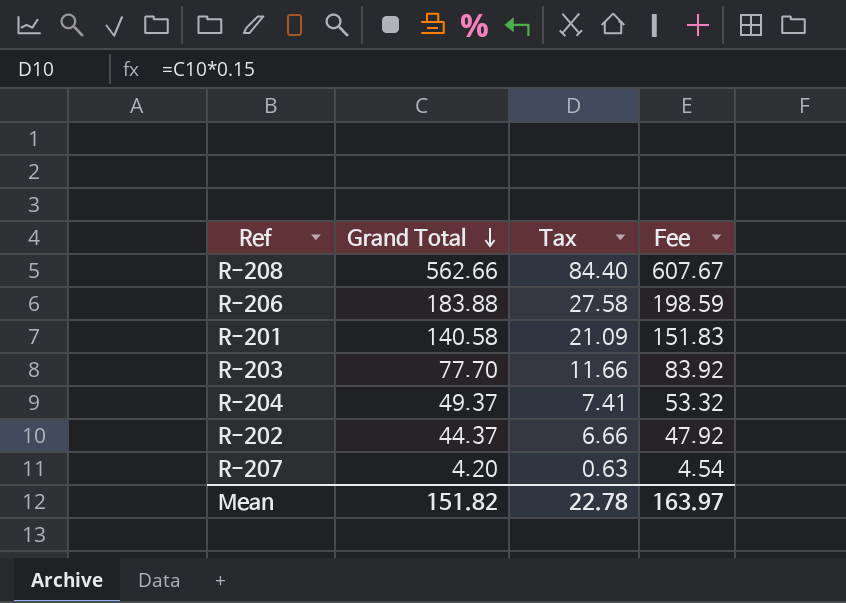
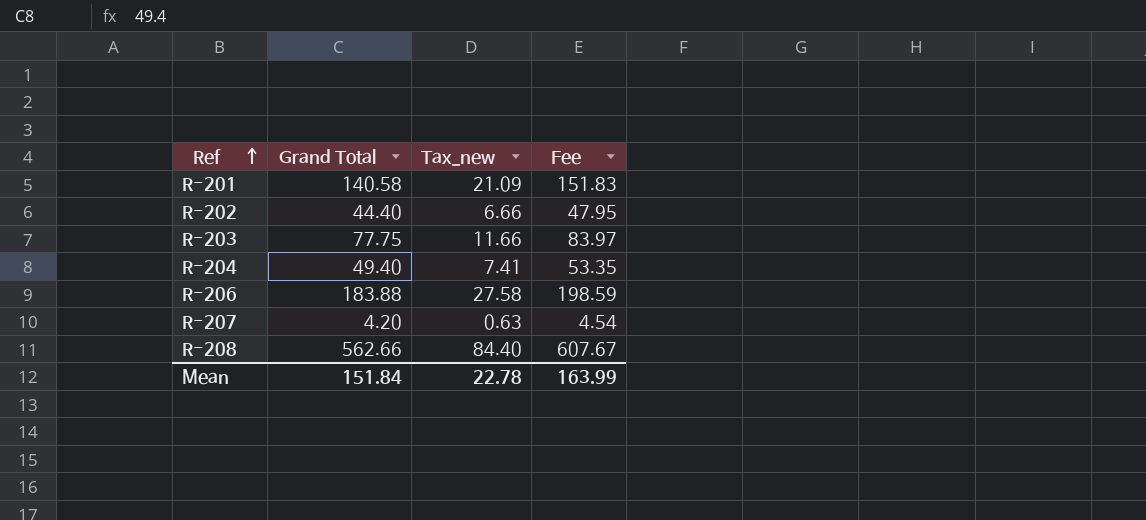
row order: Grand Total descending -> Ref ascending
column name: Tax -> Tax_new
R-202 | Grand Total: 44.37 -> 44.40
R-202 | Fee: 47.92 -> 47.95
R-203 | Grand Total: 77.70 -> 77.75
R-203 | Fee: 83.92 -> 83.97
R-204 | Grand Total: 49.37 -> 49.40
R-204 | Fee: 53.32 -> 53.35
Mean | Grand Total: 151.82 -> 151.84
Mean | Fee: 163.97 -> 163.99

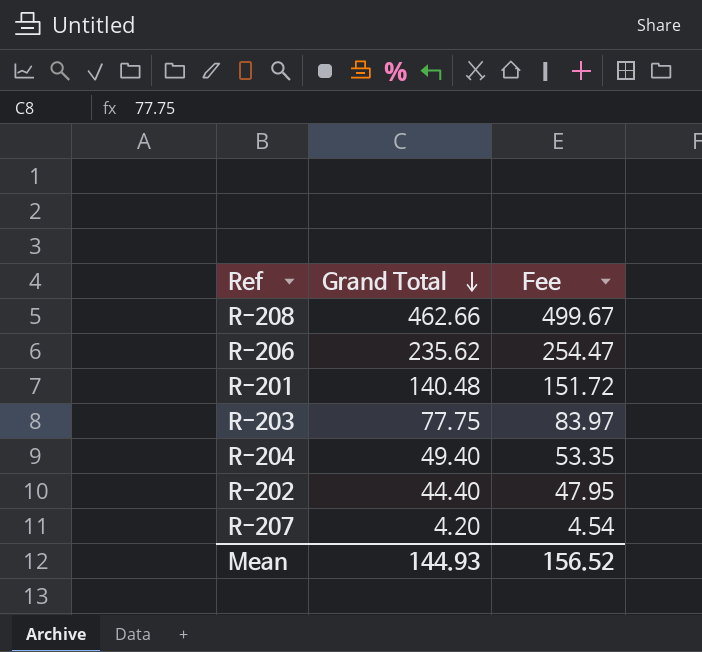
row order: Ref ascending -> Grand Total descending
column Tax_new | formula: [Grand Total] * 0.15 -> none
R-208 | Grand Total: 562.66 -> 462.66
R-208 | Fee: 607.67 -> 499.67
R-206 | Grand Total: 183.88 -> 235.62
R-206 | Fee: 198.59 -> 254.47
R-201 | Grand Total: 140.58 -> 140.48
R-201 | Fee: 151.83 -> 151.72
Mean | Grand Total: 151.84 -> 144.93
Mean | Fee: 163.99 -> 156.52

